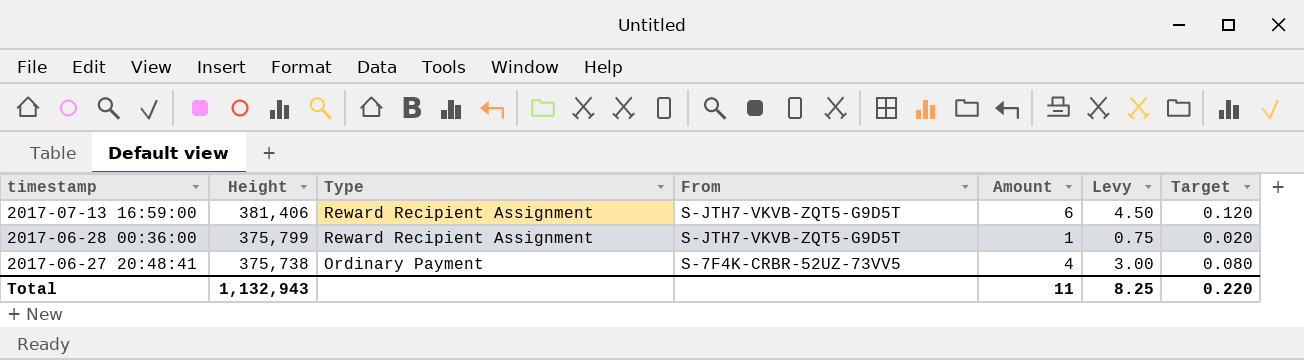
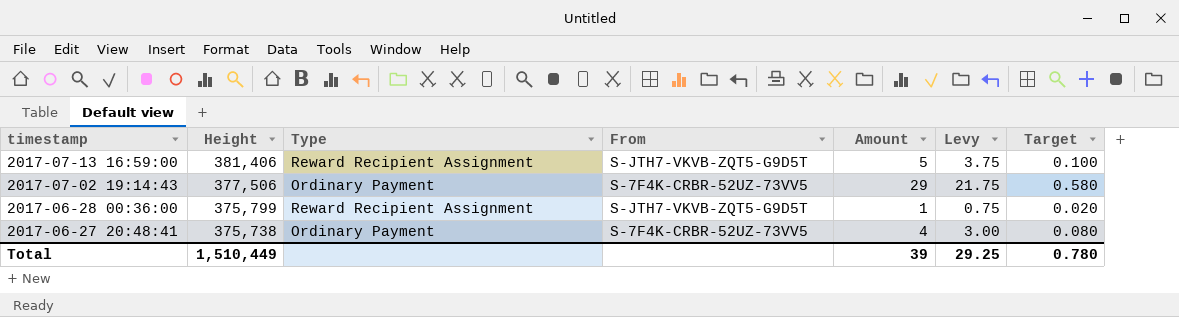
2017-07-13 16:59:00 | Amount: 6 -> 5
2017-07-13 16:59:00 | Levy: 4.50 -> 3.75
2017-07-13 16:59:00 | Target: 0.120 -> 0.100
row 2017-07-02 19:14:43: none -> 377,506 | Ordinary Payment | S-7F4K-CRBR-52UZ-73VV5 | 29 | 21.75 | 0.580
Total | Height: 1,132,943 -> 1,510,449
Total | Amount: 11 -> 39
Total | Levy: 8.25 -> 29.25
Total | Target: 0.220 -> 0.780

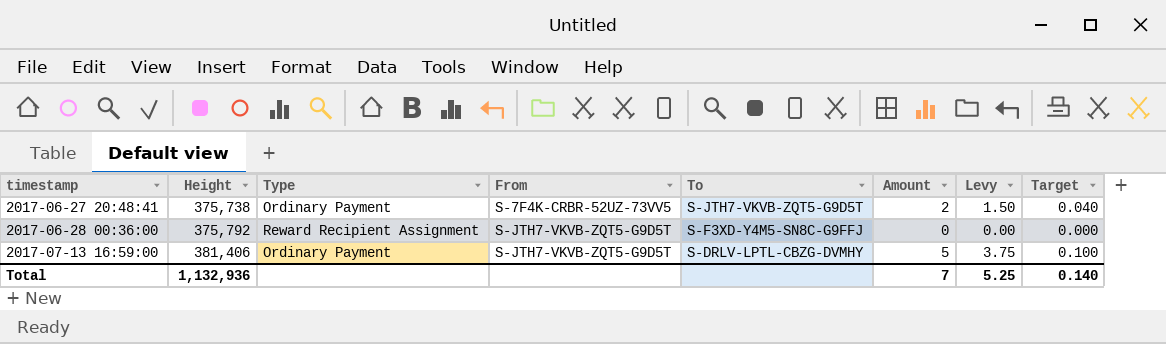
row order: timestamp descending -> timestamp ascending
column To | position: none -> 5
row 2017-07-02 19:14:43: 377,506 | Ordinary Payment | S-7F4K-CRBR-52UZ-73VV5 | 29 | 21.75 | 0.580 -> none
2017-06-27 20:48:41 | Amount: 4 -> 2
2017-06-27 20:48:41 | Levy: 3.00 -> 1.50
2017-06-27 20:48:41 | Target: 0.080 -> 0.040
2017-06-28 00:36:00 | Height: 375,799 -> 375,792
2017-06-28 00:36:00 | Amount: 1 -> 0
2017-06-28 00:36:00 | Levy: 0.75 -> 0.00
2017-06-28 00:36:00 | Target: 0.020 -> 0.000
2017-07-13 16:59:00 | Type: Reward Recipient Assignment -> Ordinary Payment
Total | Height: 1,510,449 -> 1,132,936
Total | Amount: 39 -> 7
Total | Levy: 29.25 -> 5.25
Total | Target: 0.780 -> 0.140

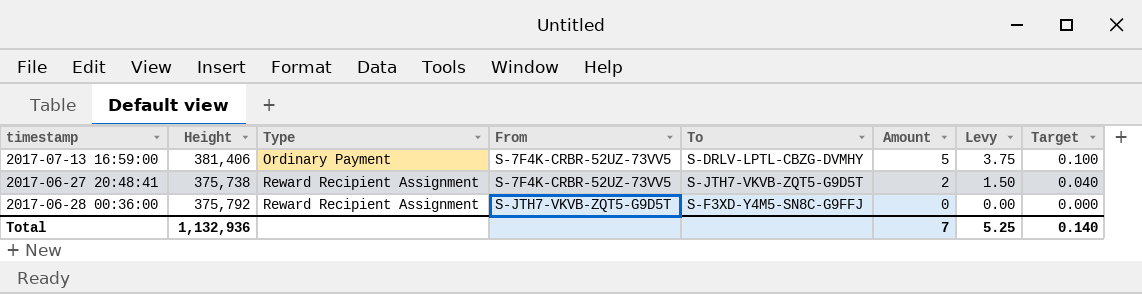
row order: timestamp ascending -> Type ascending
2017-07-13 16:59:00 | From: S-JTH7-VKVB-ZQT5-G9D5T -> S-7F4K-CRBR-52UZ-73VV5
2017-06-27 20:48:41 | Type: Ordinary Payment -> Reward Recipient Assignment

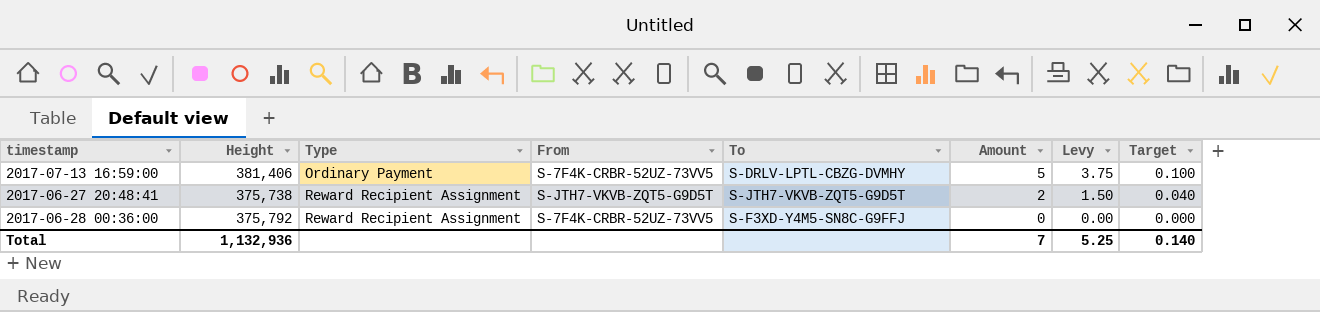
2017-06-27 20:48:41 | From: S-7F4K-CRBR-52UZ-73VV5 -> S-JTH7-VKVB-ZQT5-G9D5T
2017-06-28 00:36:00 | From: S-JTH7-VKVB-ZQT5-G9D5T -> S-7F4K-CRBR-52UZ-73VV5

